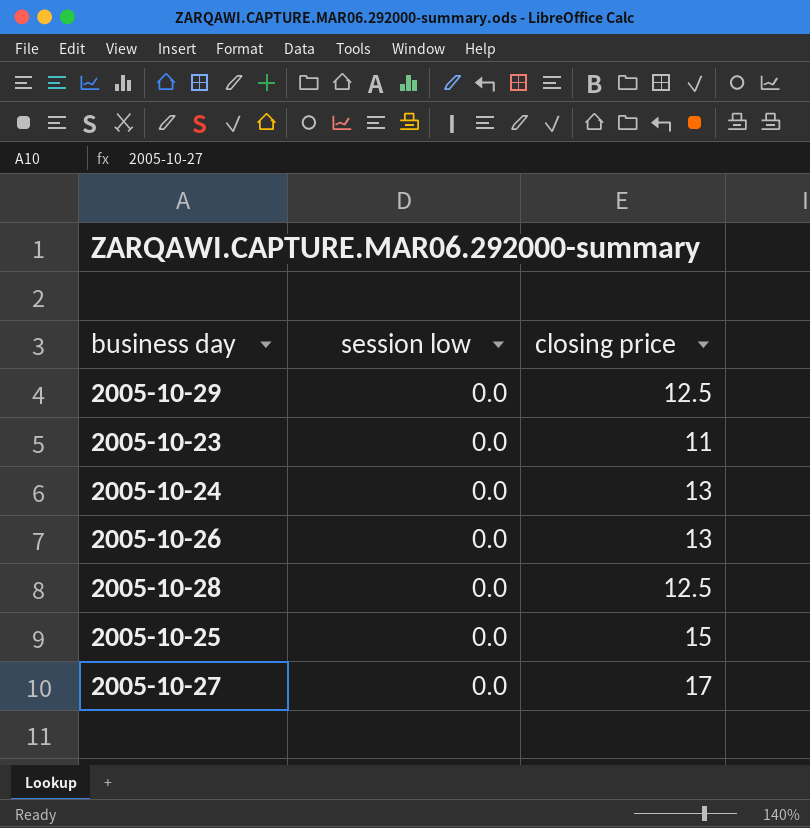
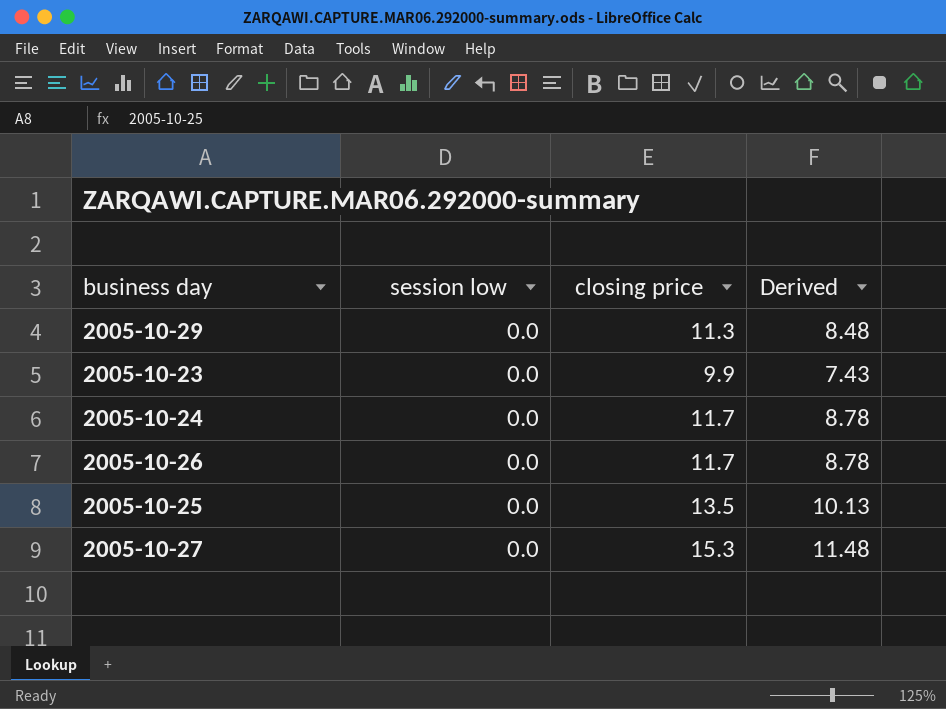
column Derived | formula: none -> [closing price] * 0.75
row 2005-10-28: 0.0 | 12.5 -> none
2005-10-29 | closing price: 12.5 -> 11.3
2005-10-23 | closing price: 11 -> 9.9
2005-10-24 | closing price: 13 -> 11.7
2005-10-26 | closing price: 13 -> 11.7
2005-10-25 | closing price: 15 -> 13.5
2005-10-27 | closing price: 17 -> 15.3

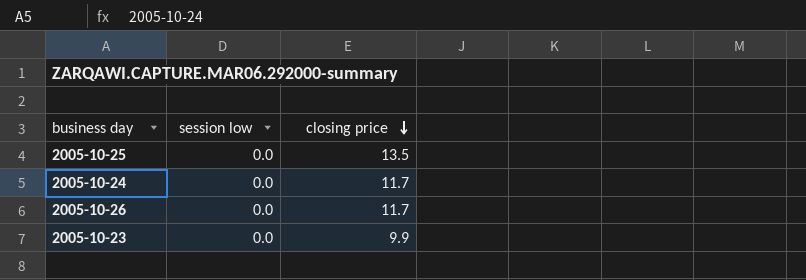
row order: none -> closing price descending
column Derived | formula: [closing price] * 0.75 -> none
row 2005-10-29: 0.0 | 11.3 | 8.48 -> none
row 2005-10-27: 0.0 | 15.3 | 11.48 -> none

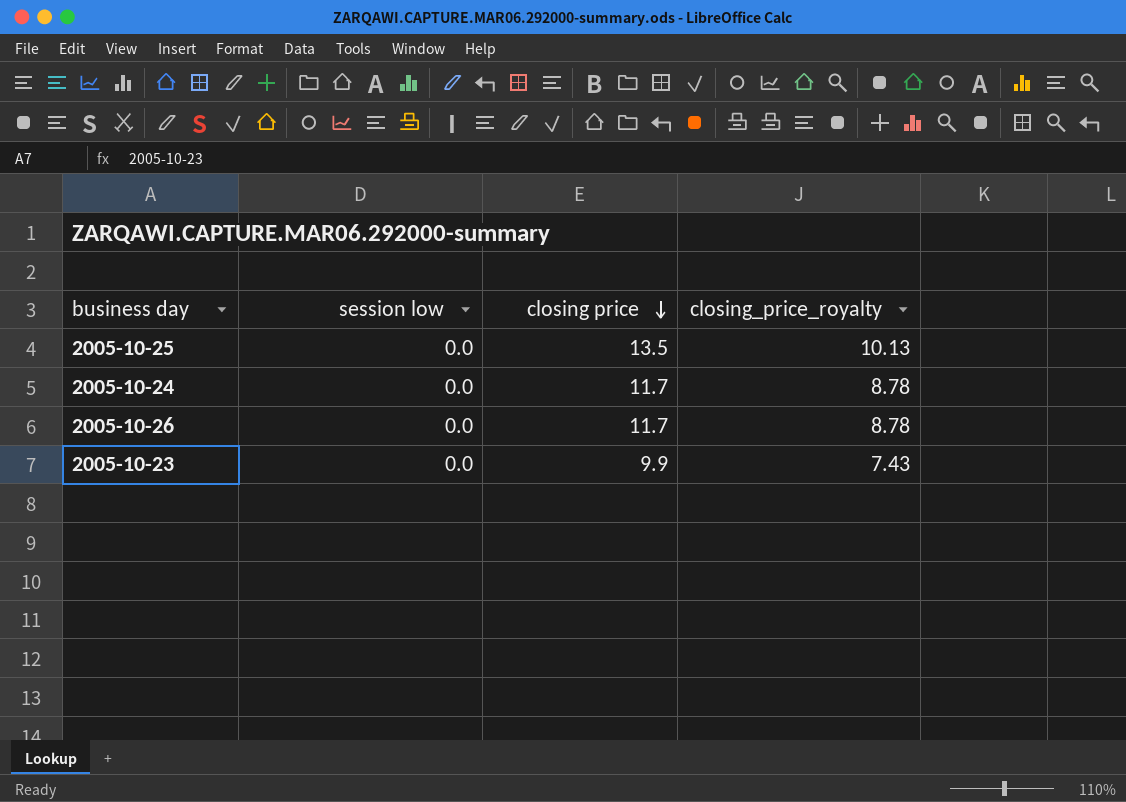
column closing_price_royalty | formula: none -> [closing price] * 0.75

